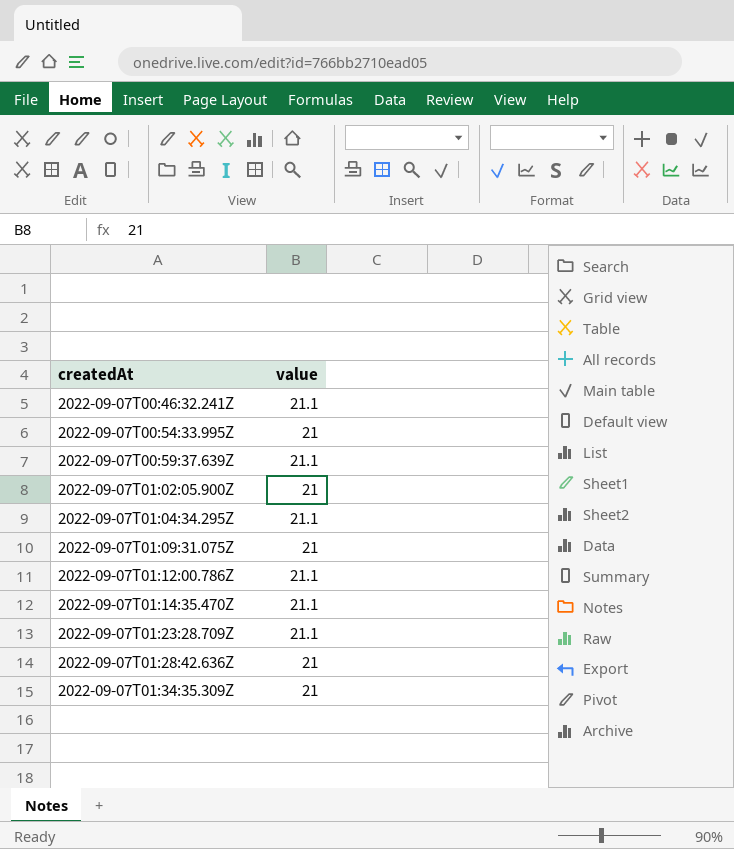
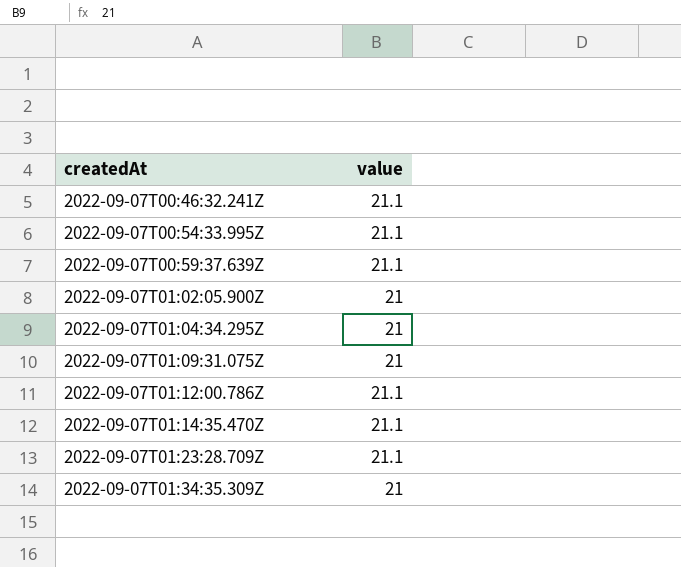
row 2022-09-07T01:28:42.636Z: 21 -> none
2022-09-07T00:54:33.995Z | value: 21 -> 21.1
2022-09-07T01:04:34.295Z | value: 21.1 -> 21

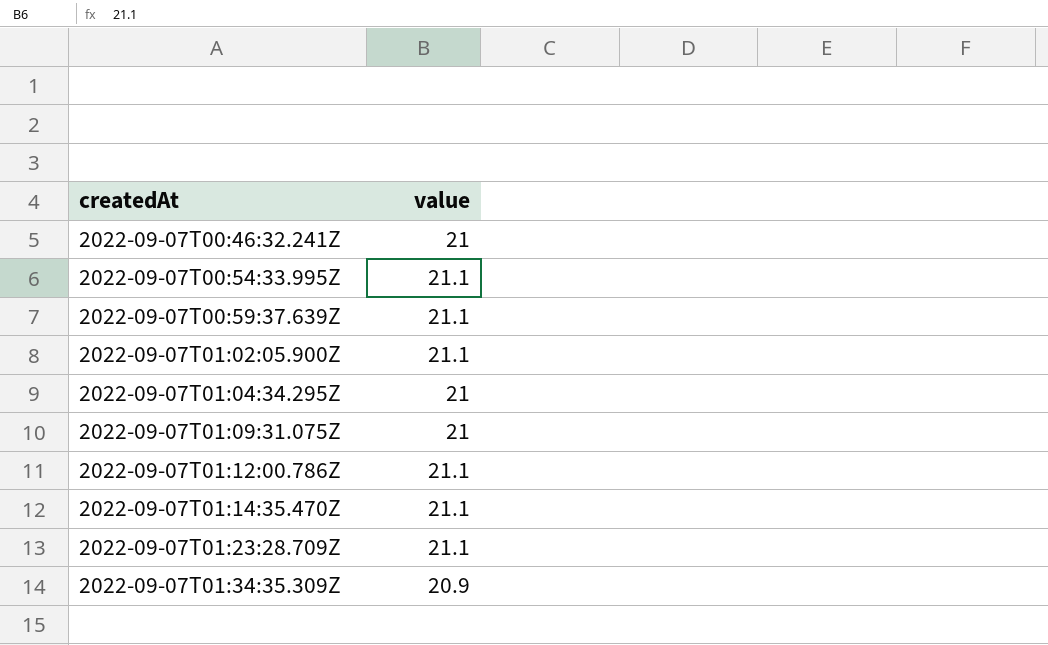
2022-09-07T00:46:32.241Z | value: 21.1 -> 21
2022-09-07T01:02:05.900Z | value: 21 -> 21.1
2022-09-07T01:34:35.309Z | value: 21 -> 20.9

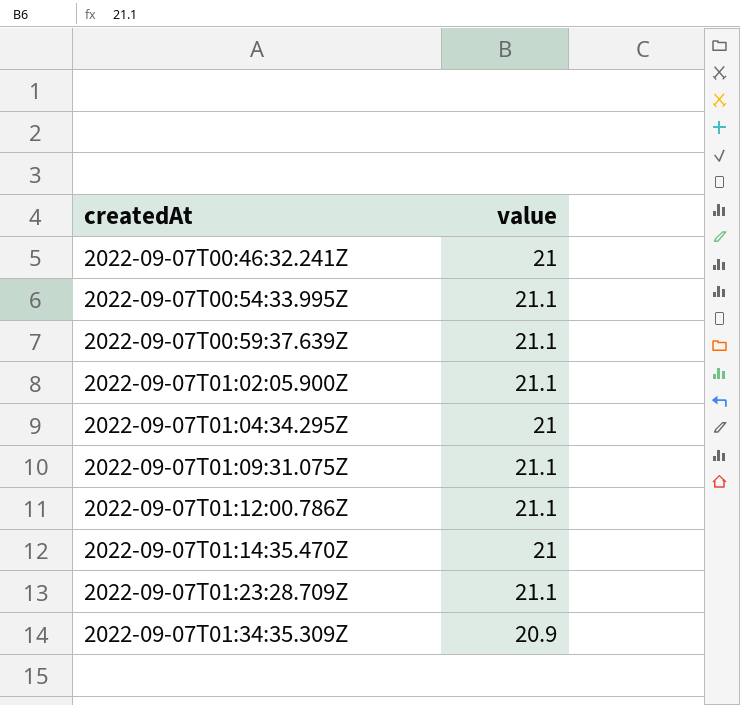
2022-09-07T01:09:31.075Z | value: 21 -> 21.1
2022-09-07T01:14:35.470Z | value: 21.1 -> 21

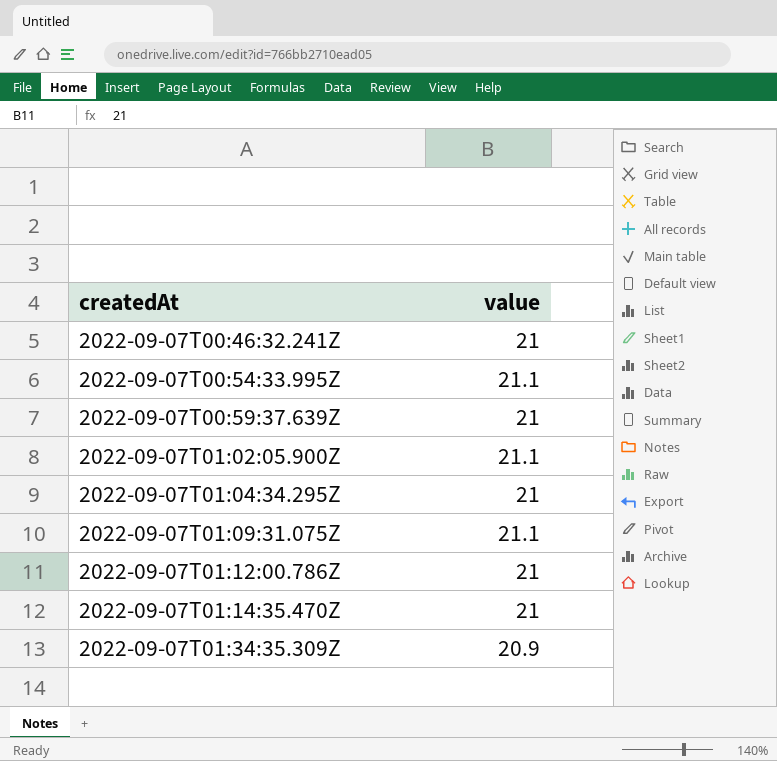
row 2022-09-07T01:23:28.709Z: 21.1 -> none
2022-09-07T00:59:37.639Z | value: 21.1 -> 21
2022-09-07T01:12:00.786Z | value: 21.1 -> 21

